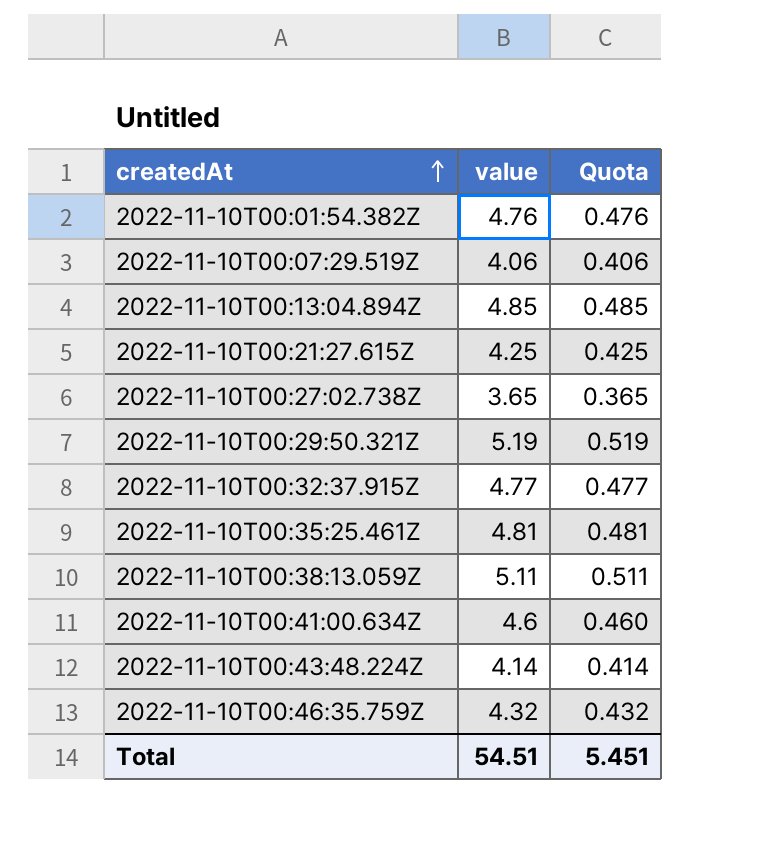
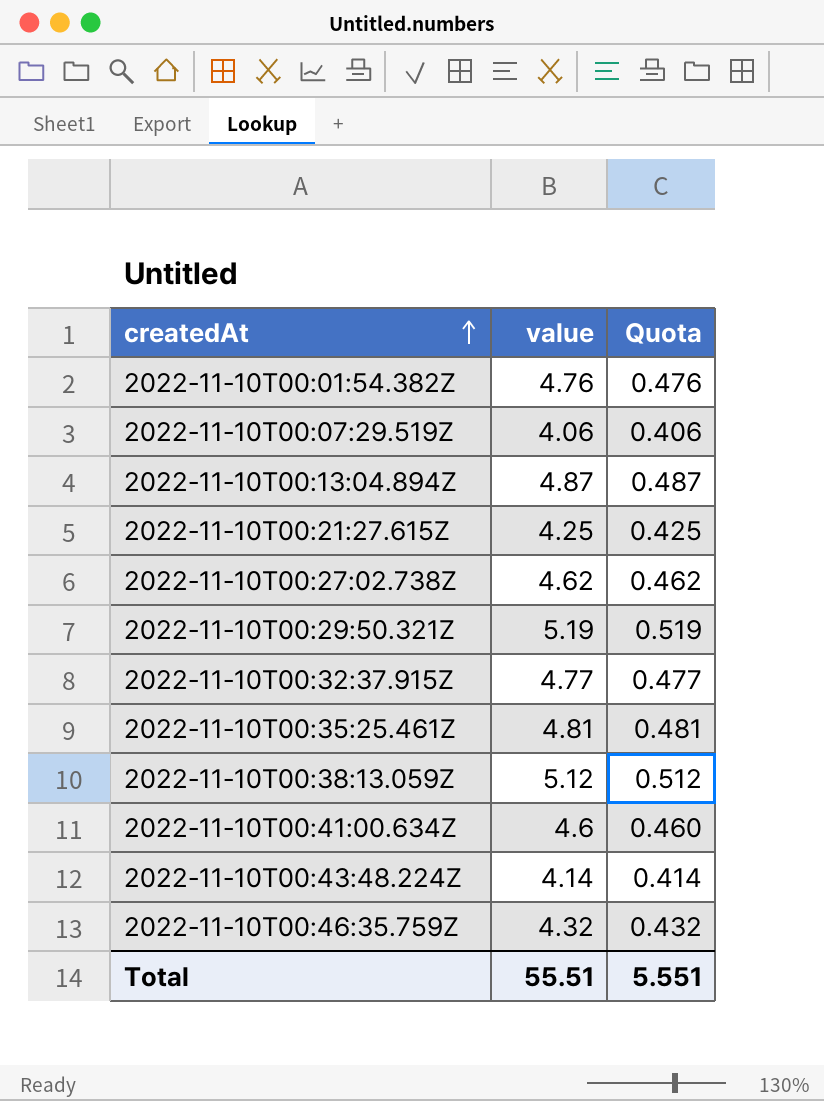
2022-11-10T00:13:04.894Z | value: 4.85 -> 4.87
2022-11-10T00:13:04.894Z | Quota: 0.485 -> 0.487
2022-11-10T00:27:02.738Z | value: 3.65 -> 4.62
2022-11-10T00:27:02.738Z | Quota: 0.365 -> 0.462
2022-11-10T00:38:13.059Z | value: 5.11 -> 5.12
2022-11-10T00:38:13.059Z | Quota: 0.511 -> 0.512
Total | value: 54.51 -> 55.51
Total | Quota: 5.451 -> 5.551

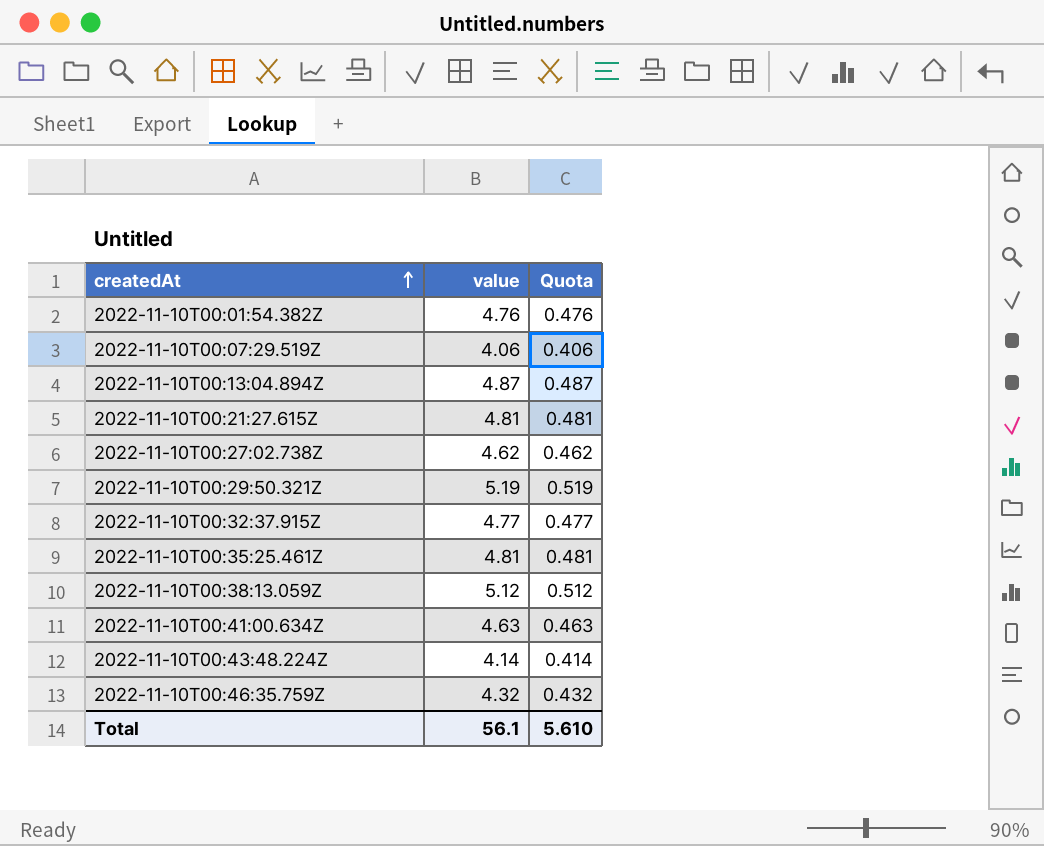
2022-11-10T00:21:27.615Z | value: 4.25 -> 4.81
2022-11-10T00:21:27.615Z | Quota: 0.425 -> 0.481
2022-11-10T00:41:00.634Z | value: 4.6 -> 4.63
2022-11-10T00:41:00.634Z | Quota: 0.460 -> 0.463
Total | value: 55.51 -> 56.1
Total | Quota: 5.551 -> 5.610

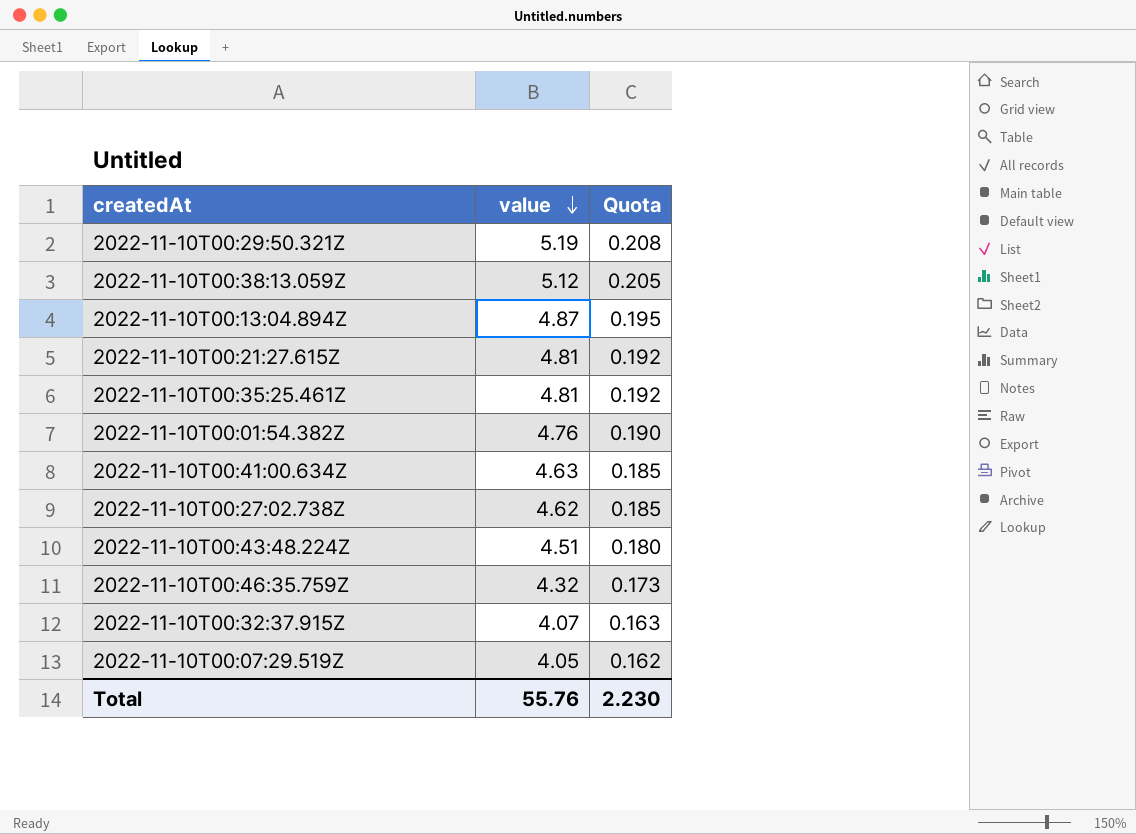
row order: createdAt ascending -> value descending
column Quota | formula: [value] * 0.1 -> [value] * 0.04
2022-11-10T00:43:48.224Z | value: 4.14 -> 4.51
2022-11-10T00:32:37.915Z | value: 4.77 -> 4.07
2022-11-10T00:07:29.519Z | value: 4.06 -> 4.05
Total | value: 56.1 -> 55.76
Total | Quota: 5.610 -> 2.230

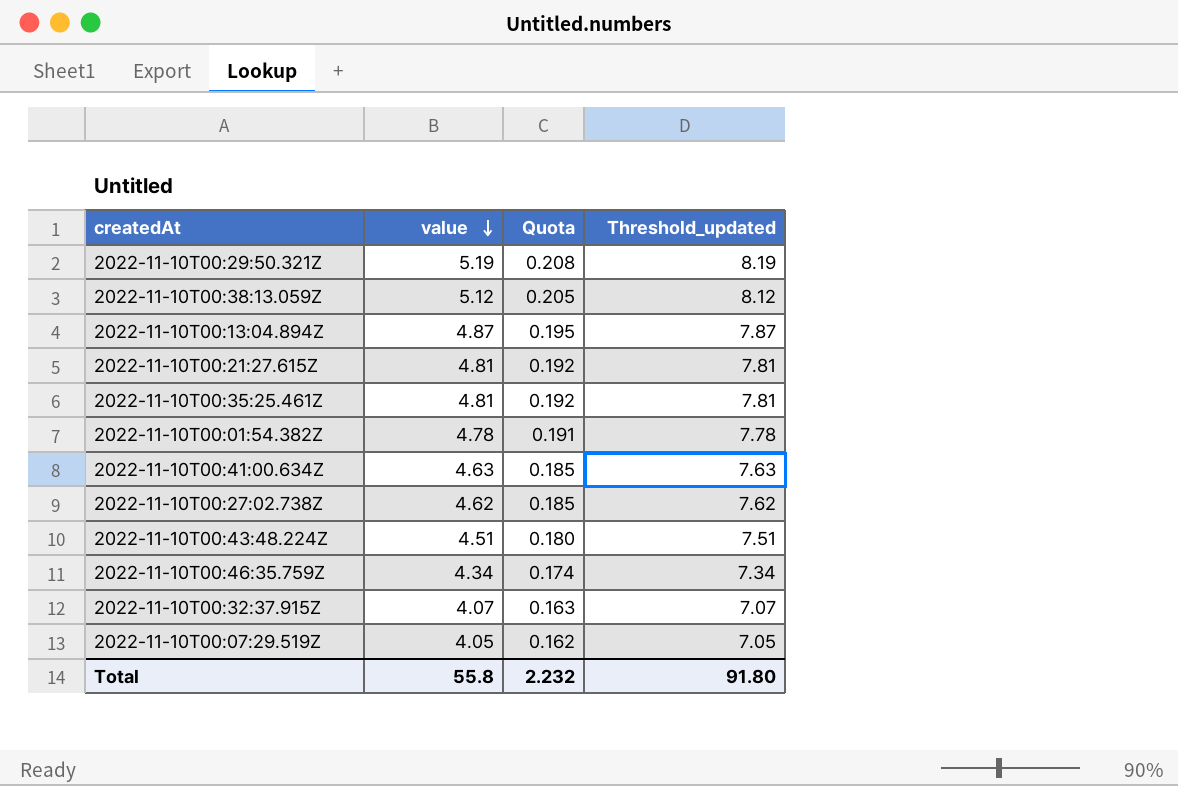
column Threshold_updated | formula: none -> [value] + 3
2022-11-10T00:01:54.382Z | value: 4.76 -> 4.78
2022-11-10T00:01:54.382Z | Quota: 0.190 -> 0.191
2022-11-10T00:46:35.759Z | value: 4.32 -> 4.34
2022-11-10T00:46:35.759Z | Quota: 0.173 -> 0.174
Total | value: 55.76 -> 55.8
Total | Quota: 2.230 -> 2.232

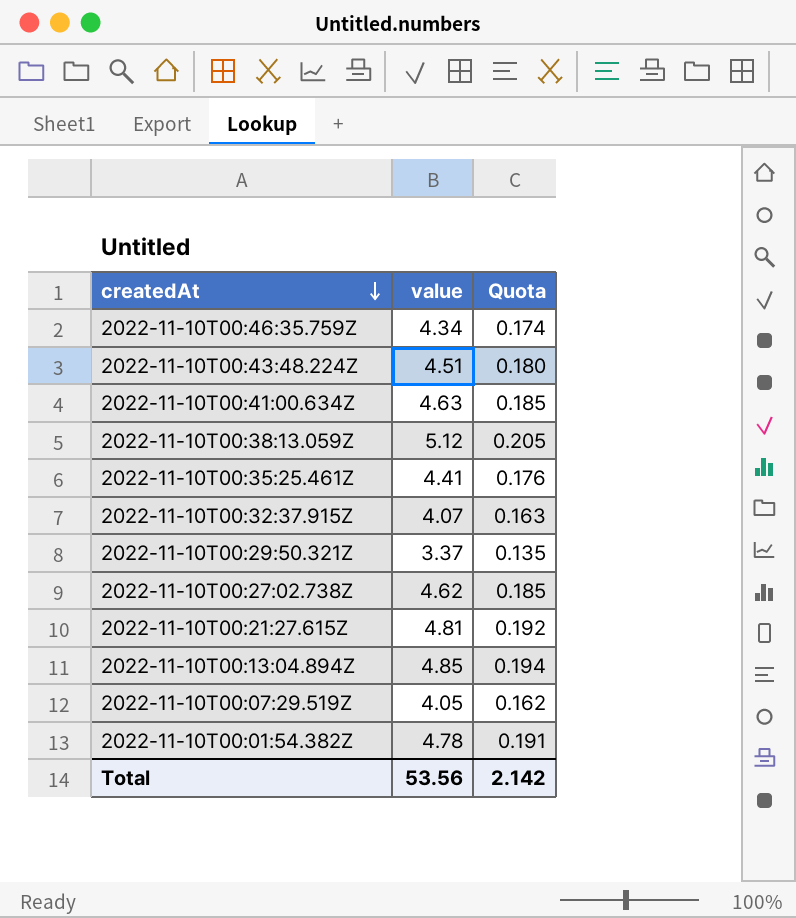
row order: value descending -> createdAt descending
column Threshold_updated | formula: [value] + 3 -> none
2022-11-10T00:35:25.461Z | value: 4.81 -> 4.41
2022-11-10T00:35:25.461Z | Quota: 0.192 -> 0.176
2022-11-10T00:29:50.321Z | value: 5.19 -> 3.37
2022-11-10T00:29:50.321Z | Quota: 0.208 -> 0.135
2022-11-10T00:13:04.894Z | value: 4.87 -> 4.85
2022-11-10T00:13:04.894Z | Quota: 0.195 -> 0.194
Total | value: 55.8 -> 53.56
Total | Quota: 2.232 -> 2.142

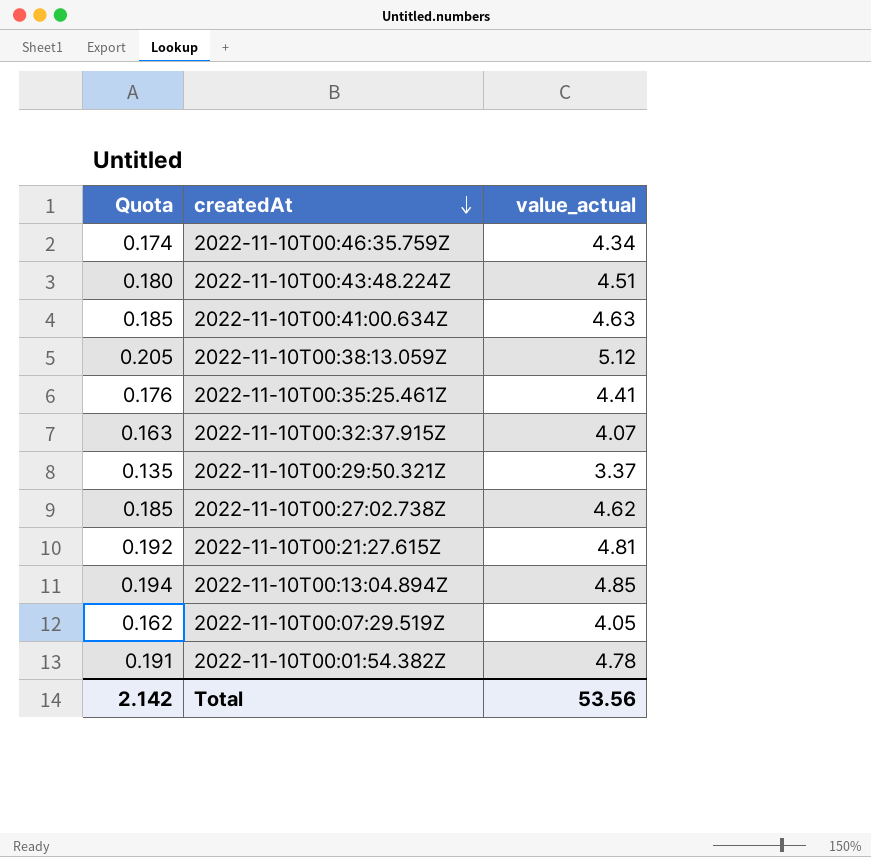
column Quota | position: 3 -> 1
column name: value -> value_actual

